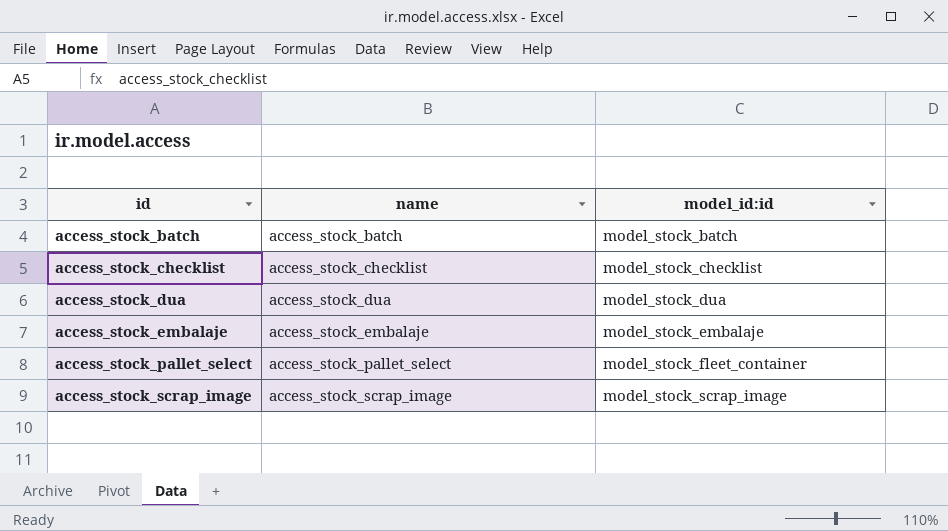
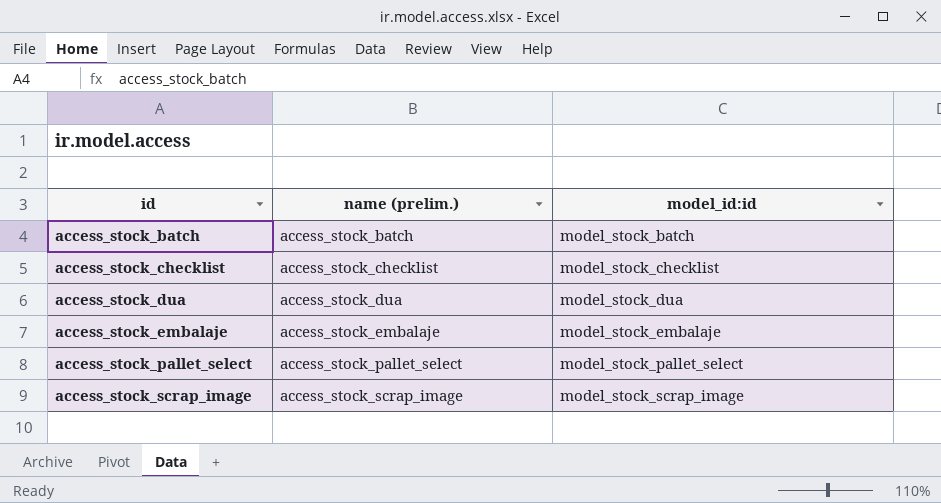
column name: name -> name (prelim.)
access_stock_pallet_select | model_id:id: model_stock_fleet_container -> model_stock_pallet_select

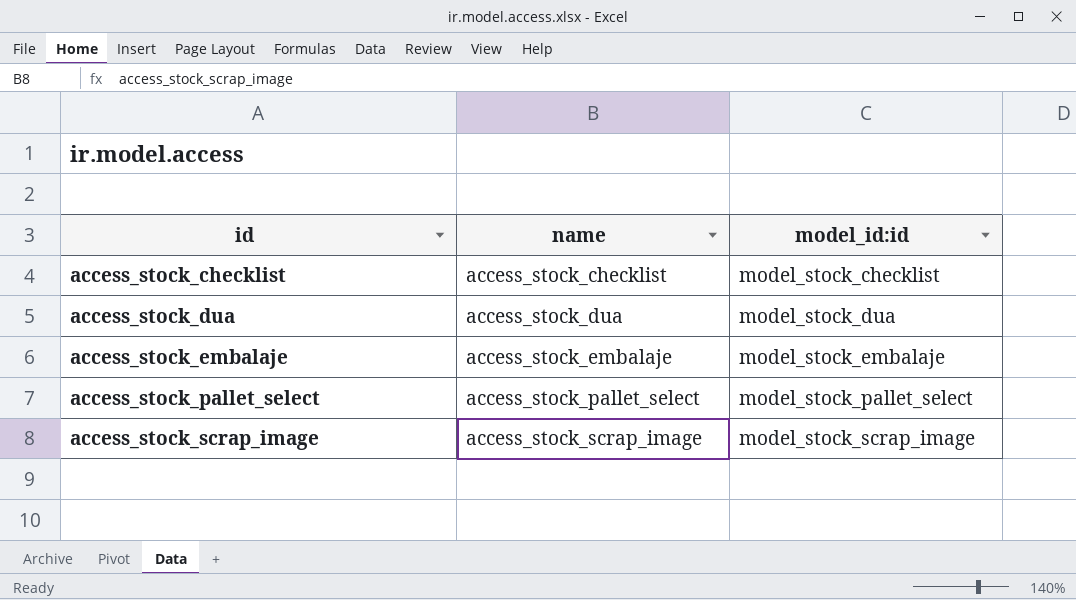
column name: name (prelim.) -> name
row access_stock_batch: access_stock_batch | model_stock_batch -> none

